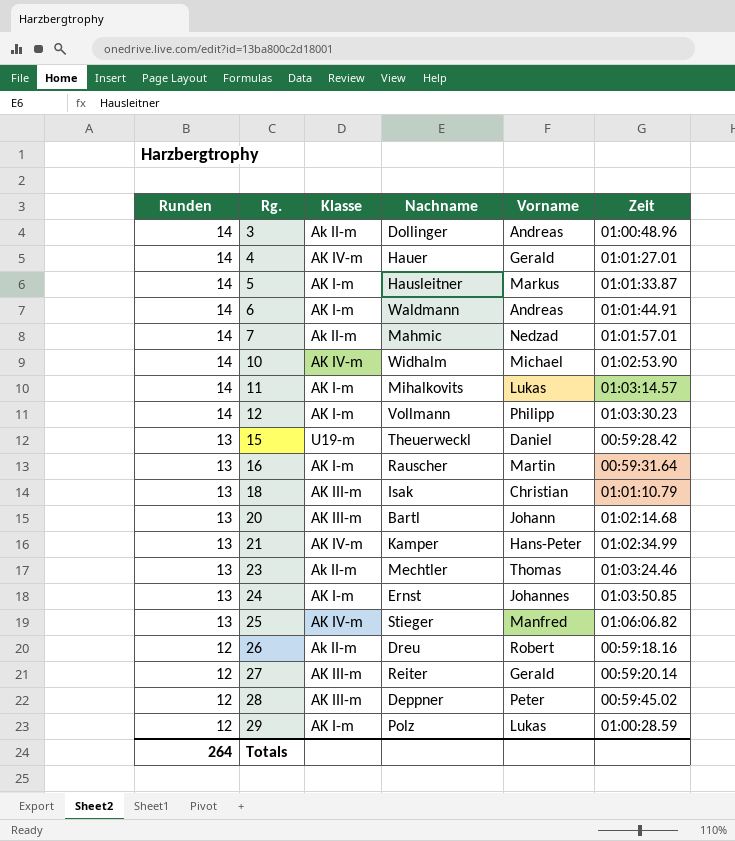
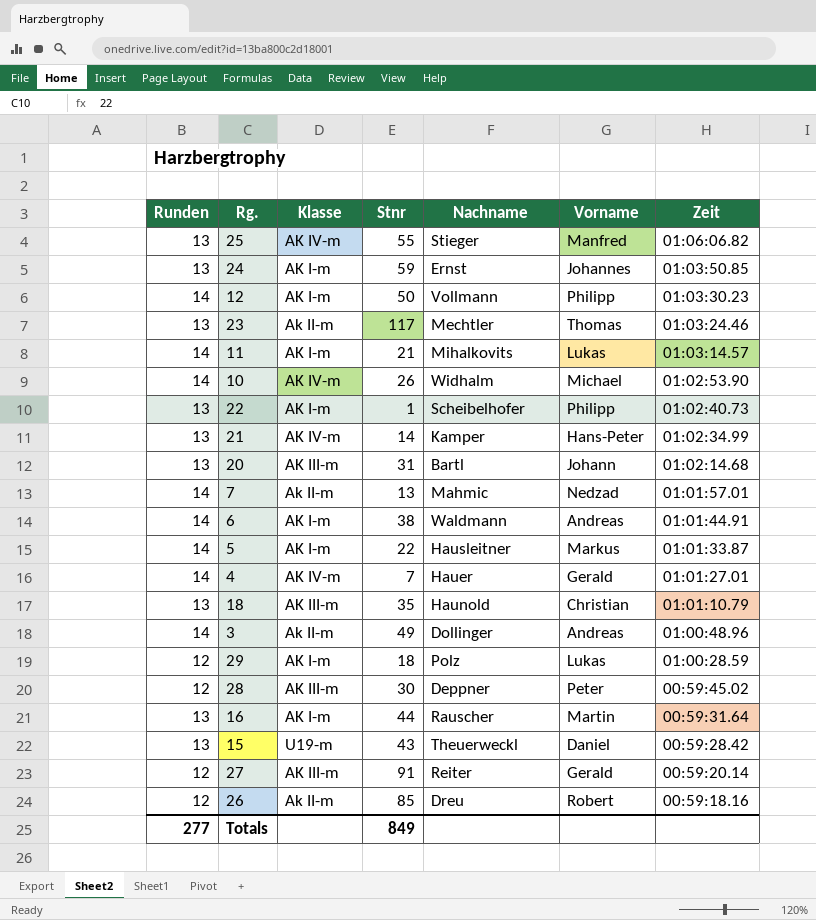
row order: Runden descending -> Zeit descending
column Stnr | position: none -> 4
row 22: none -> 13 | AK I-m | 1 | Scheibelhofer | Philipp | 01:02:40.73
18 | Nachname: Isak -> Haunold
Totals | Runden: 264 -> 277

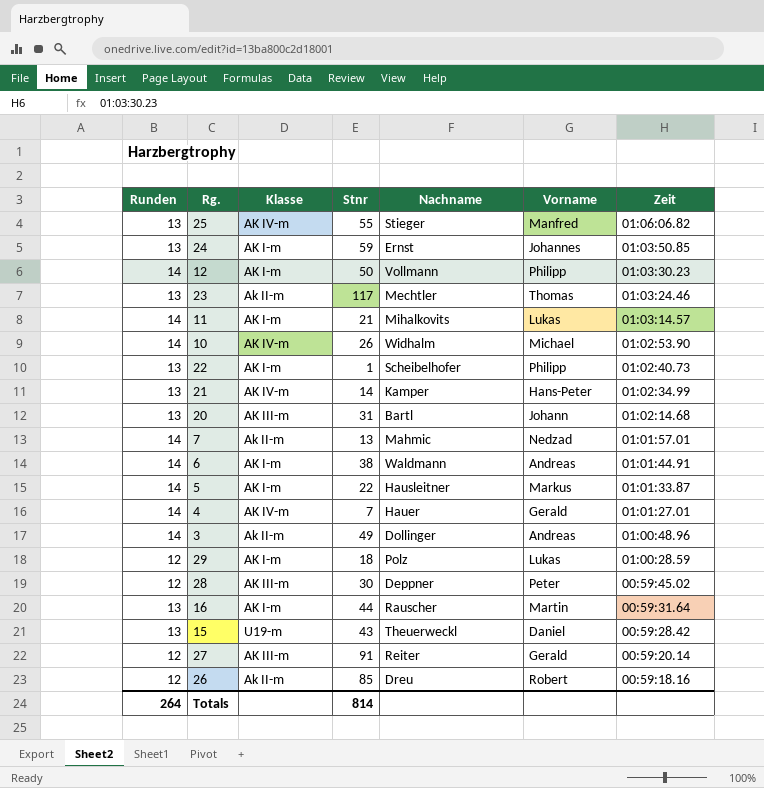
row 18: 13 | AK III-m | 35 | Haunold | Christian | 01:01:10.79 -> none
Totals | Runden: 277 -> 264
Totals | Stnr: 849 -> 814

